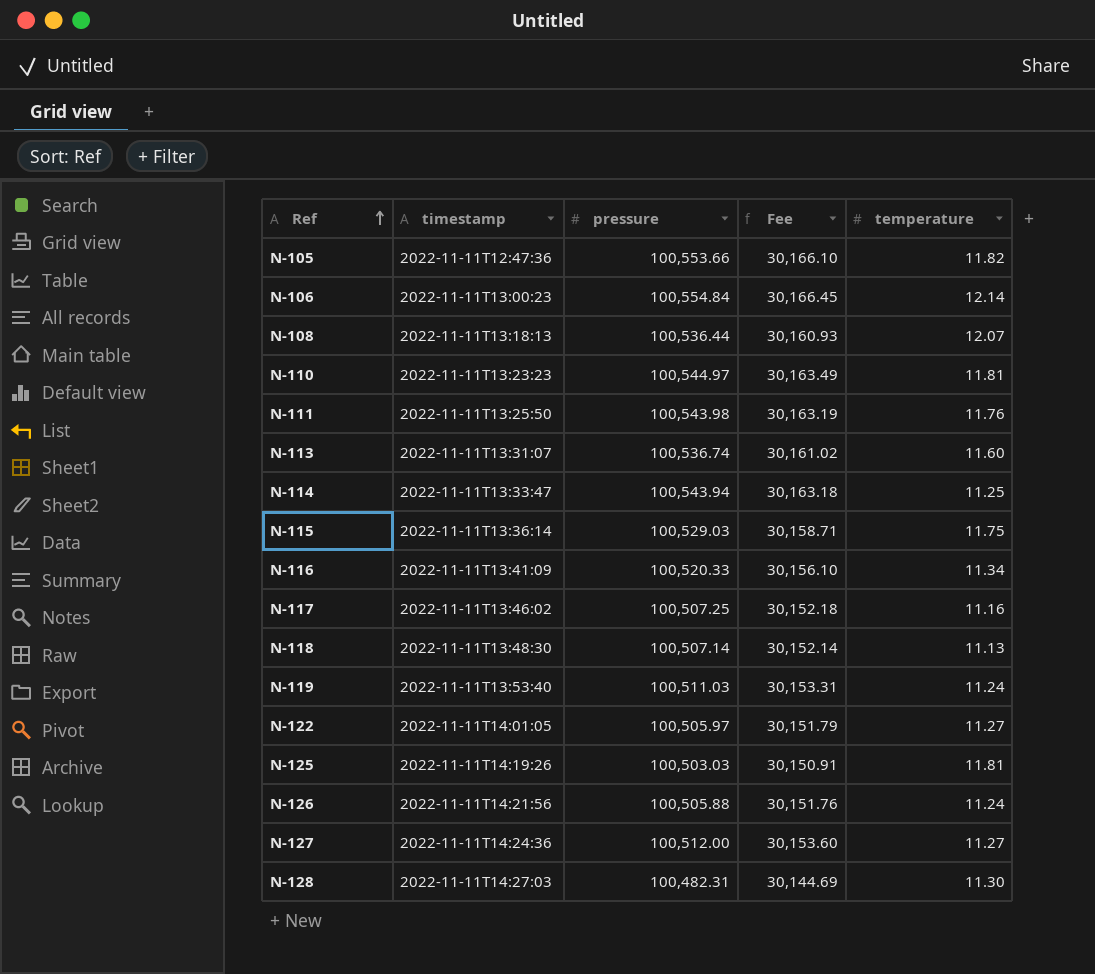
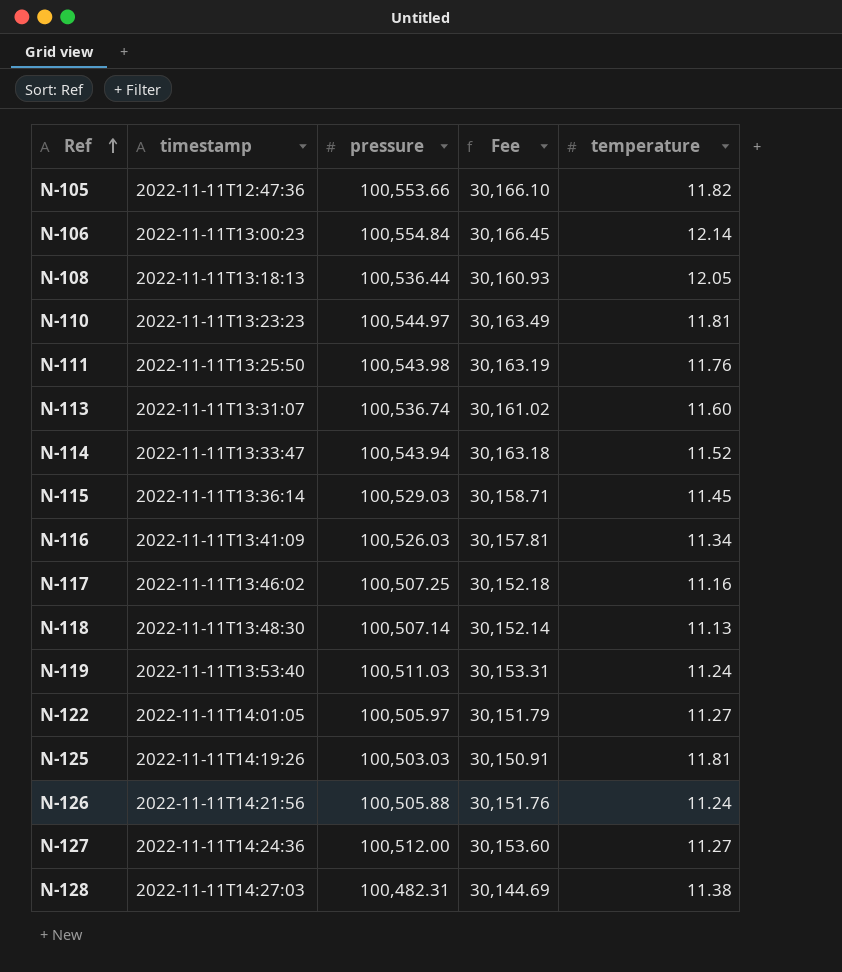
N-108 | temperature: 12.07 -> 12.05
N-114 | temperature: 11.25 -> 11.52
N-115 | temperature: 11.75 -> 11.45
N-116 | pressure: 100,520.33 -> 100,526.03
N-116 | Fee: 30,156.10 -> 30,157.81
N-128 | temperature: 11.30 -> 11.38

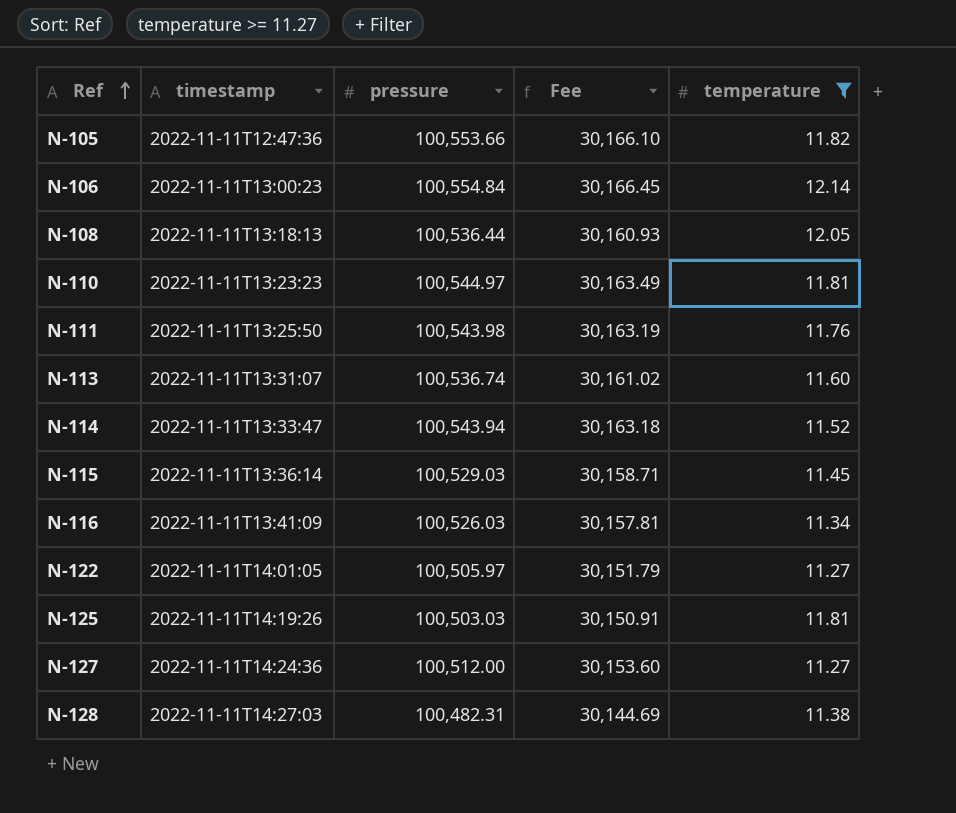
filter: none -> temperature >= 11.27

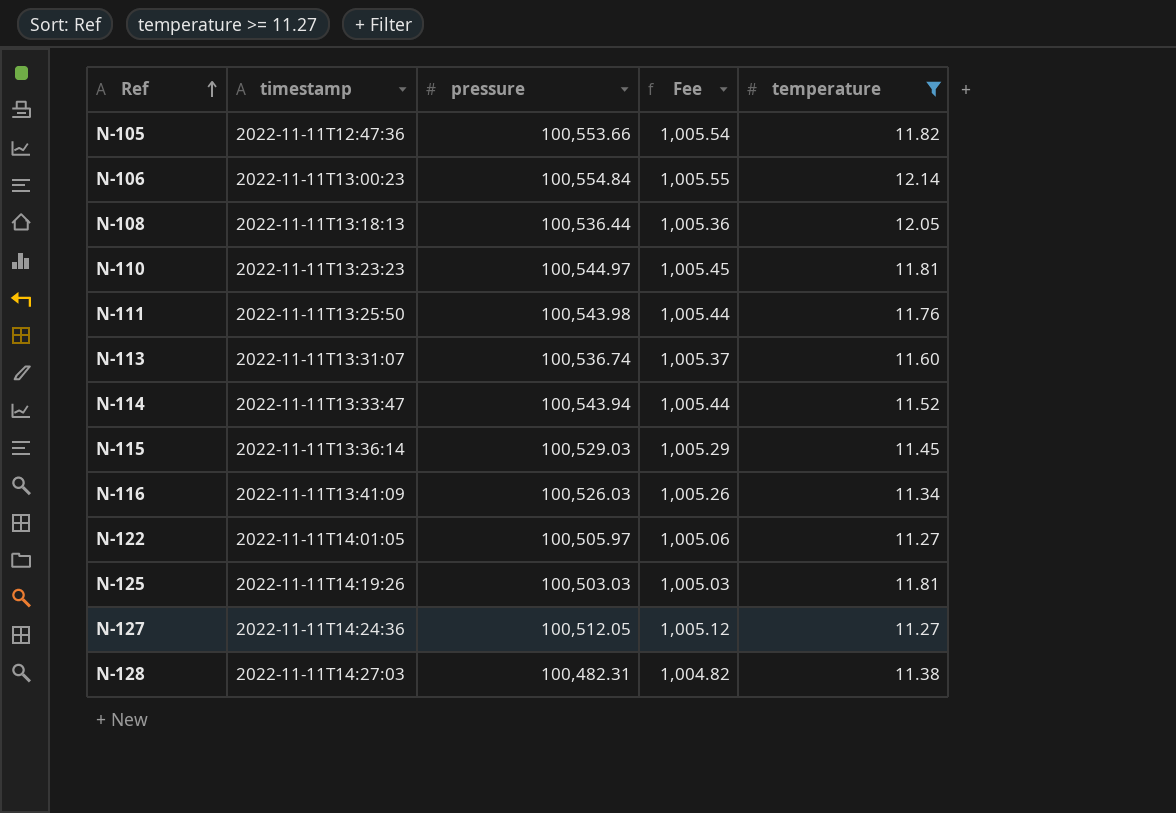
column Fee | formula: [pressure] * 0.3 -> [pressure] * 0.01
N-127 | pressure: 100,512.00 -> 100,512.05

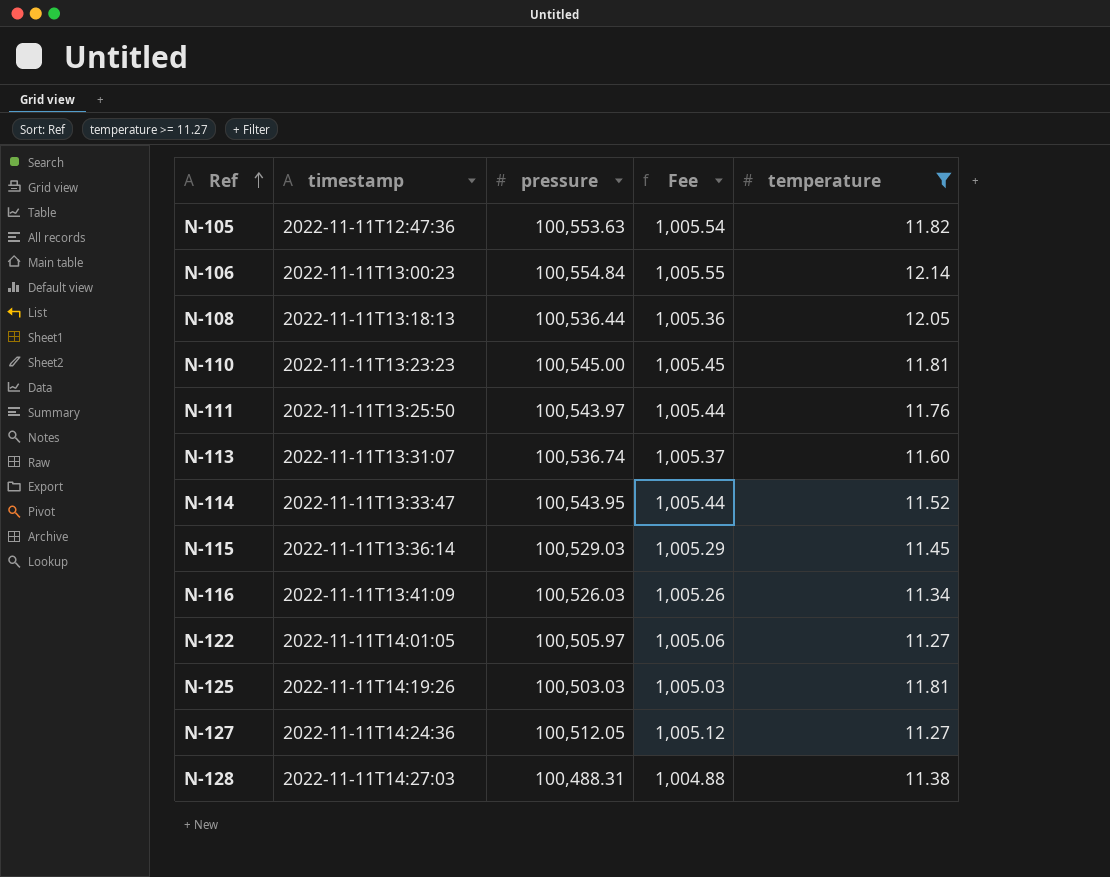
N-105 | pressure: 100,553.66 -> 100,553.63
N-110 | pressure: 100,544.97 -> 100,545.00
N-111 | pressure: 100,543.98 -> 100,543.97
N-114 | pressure: 100,543.94 -> 100,543.95
N-128 | pressure: 100,482.31 -> 100,488.31
N-128 | Fee: 1,004.82 -> 1,004.88

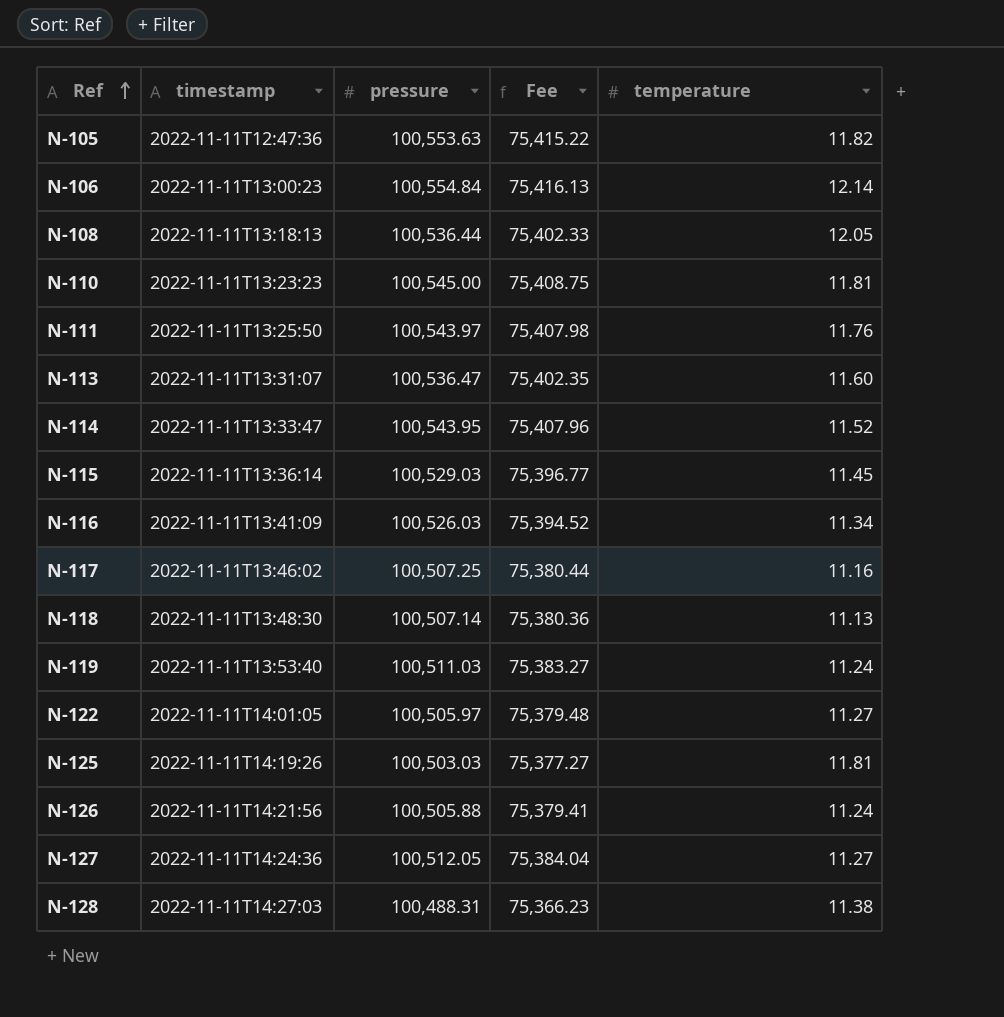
filter: temperature >= 11.27 -> none
column Fee | formula: [pressure] * 0.01 -> [pressure] * 0.75
N-113 | pressure: 100,536.74 -> 100,536.47

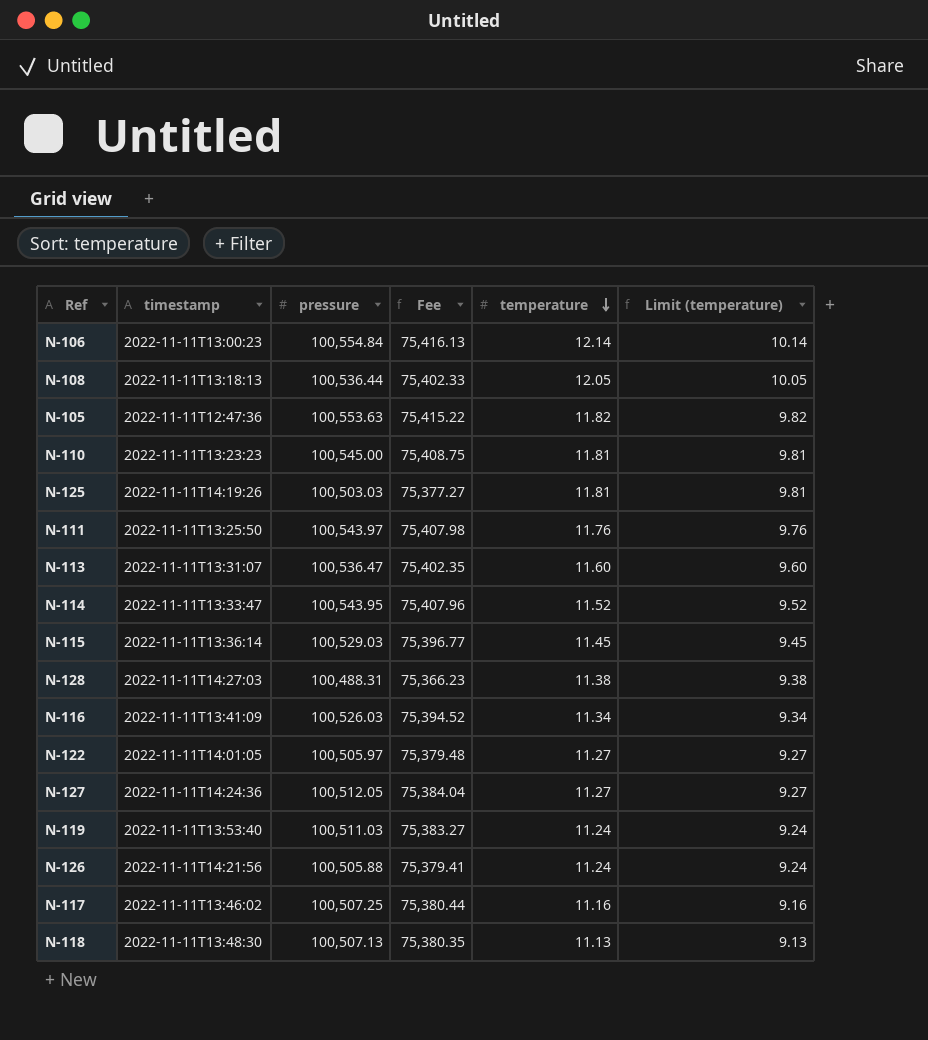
row order: Ref ascending -> temperature descending
column Limit (temperature) | formula: none -> [temperature] - 2
N-118 | pressure: 100,507.14 -> 100,507.13
N-118 | Fee: 75,380.36 -> 75,380.35

